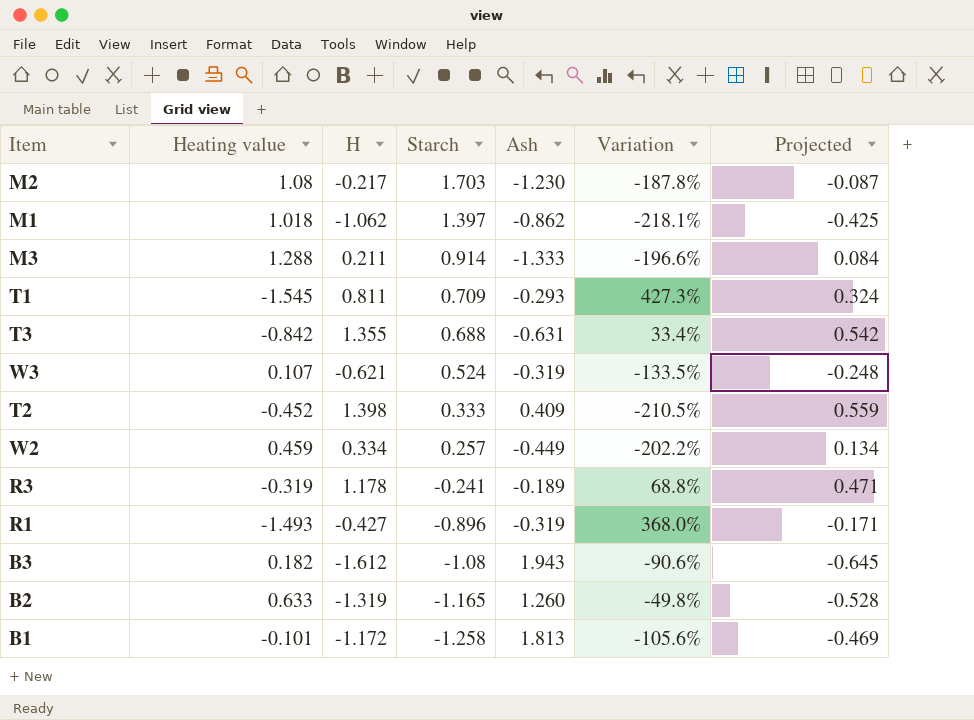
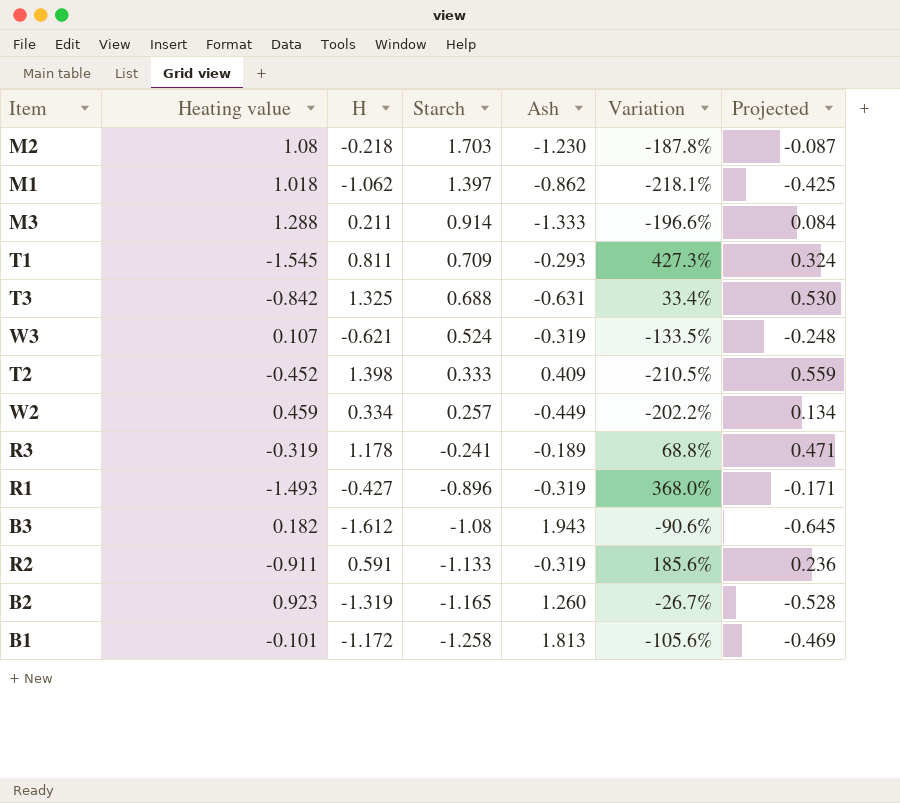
M2 | H: -0.217 -> -0.218
T3 | H: 1.355 -> 1.325
T3 | Projected: 0.542 -> 0.530
row R2: none -> -0.911 | 0.591 | -1.133 | -0.319 | 185.6% | 0.236
B2 | Heating value: 0.633 -> 0.923
B2 | Variation: -49.8% -> -26.7%

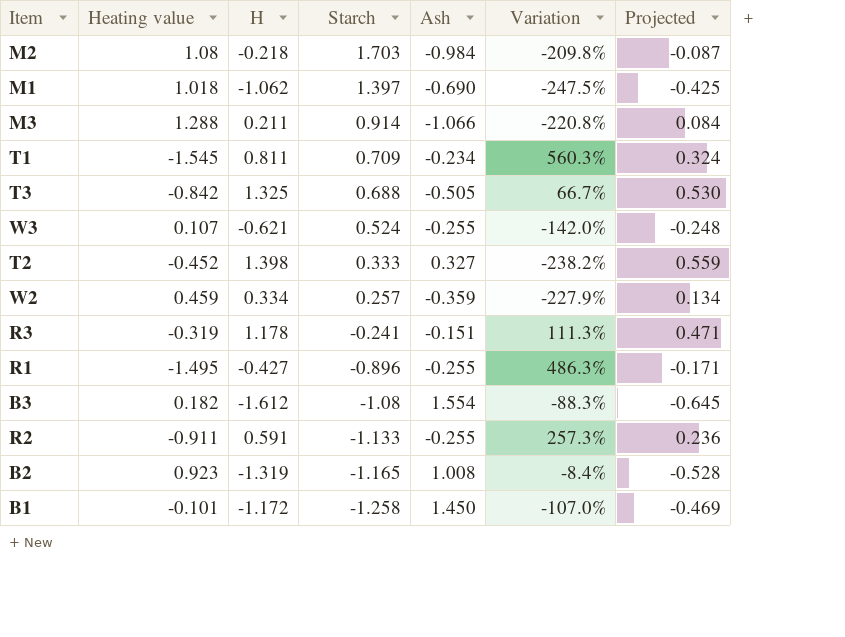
M2 | Ash: -1.230 -> -0.984
M2 | Variation: -187.8% -> -209.8%
M1 | Ash: -0.862 -> -0.690
M1 | Variation: -218.1% -> -247.5%
M3 | Ash: -1.333 -> -1.066
M3 | Variation: -196.6% -> -220.8%
T1 | Ash: -0.293 -> -0.234
T1 | Variation: 427.3% -> 560.3%
T3 | Ash: -0.631 -> -0.505
T3 | Variation: 33.4% -> 66.7%
W3 | Ash: -0.319 -> -0.255
W3 | Variation: -133.5% -> -142.0%
T2 | Ash: 0.409 -> 0.327
T2 | Variation: -210.5% -> -238.2%
W2 | Ash: -0.449 -> -0.359
W2 | Variation: -202.2% -> -227.9%
R3 | Ash: -0.189 -> -0.151
R3 | Variation: 68.8% -> 111.3%
R1 | Heating value: -1.493 -> -1.495
R1 | Ash: -0.319 -> -0.255
R1 | Variation: 368.0% -> 486.3%
B3 | Ash: 1.943 -> 1.554
B3 | Variation: -90.6% -> -88.3%
R2 | Ash: -0.319 -> -0.255
R2 | Variation: 185.6% -> 257.3%
B2 | Ash: 1.260 -> 1.008
B2 | Variation: -26.7% -> -8.4%
B1 | Ash: 1.813 -> 1.450
B1 | Variation: -105.6% -> -107.0%

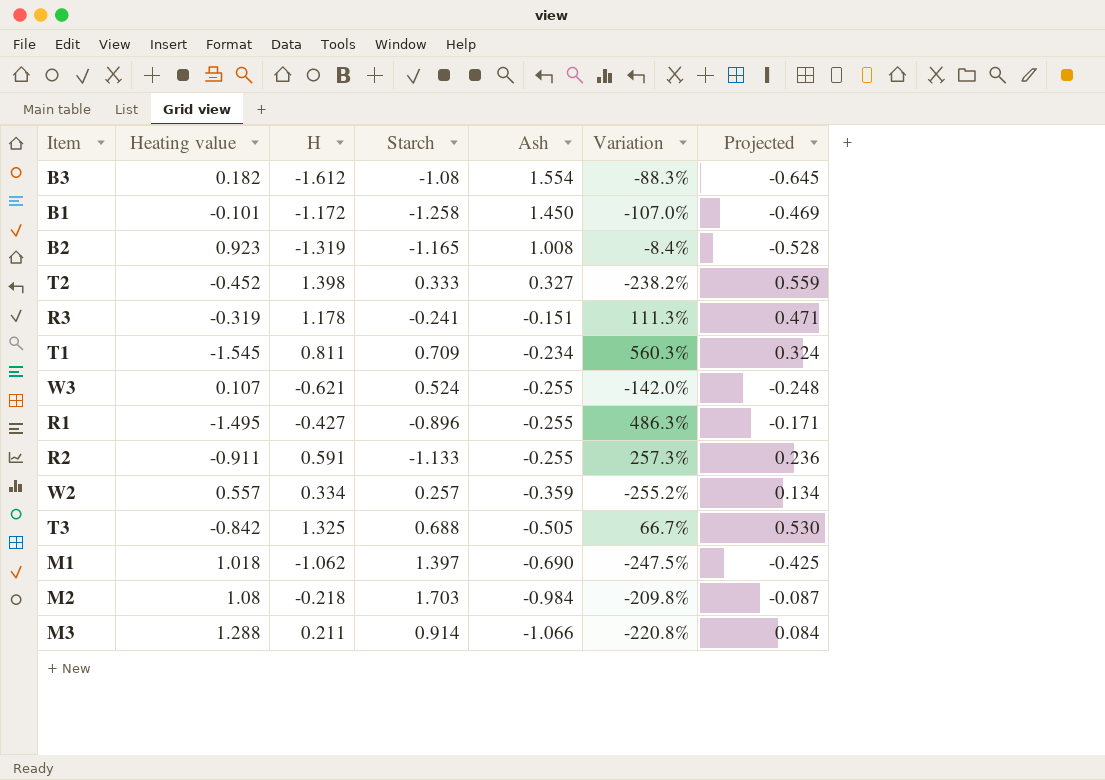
row order: Starch descending -> Ash descending
W2 | Heating value: 0.459 -> 0.557
W2 | Variation: -227.9% -> -255.2%

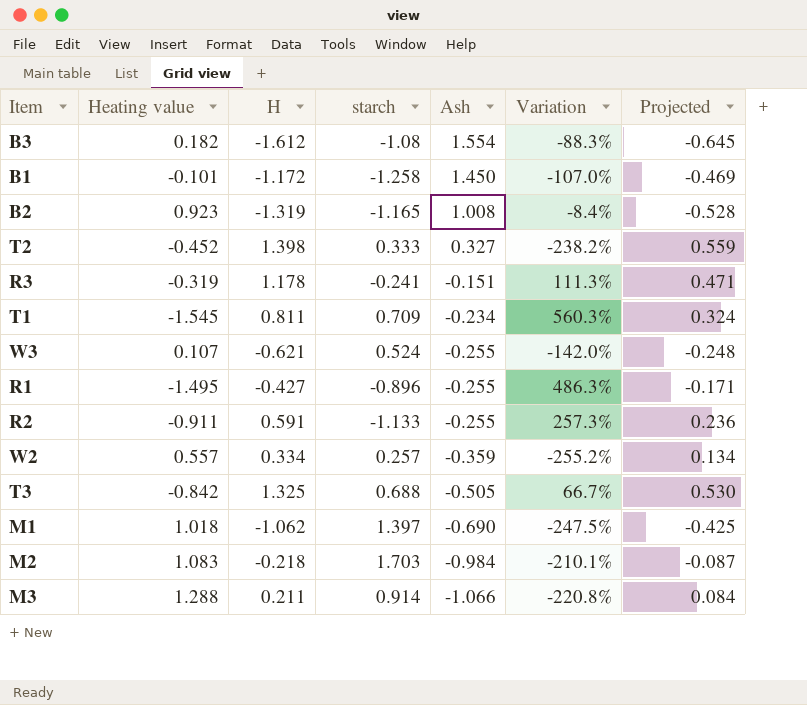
column name: Starch -> starch
M2 | Heating value: 1.08 -> 1.083
M2 | Variation: -209.8% -> -210.1%

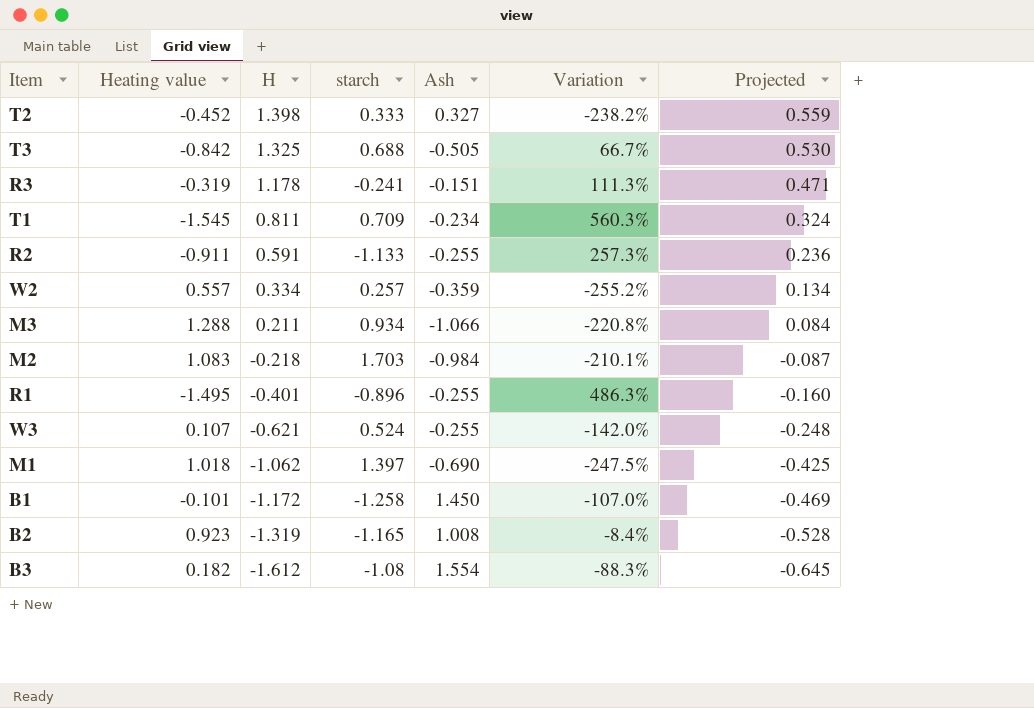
row order: Ash descending -> H descending
M3 | starch: 0.914 -> 0.934
R1 | H: -0.427 -> -0.401
R1 | Projected: -0.171 -> -0.160

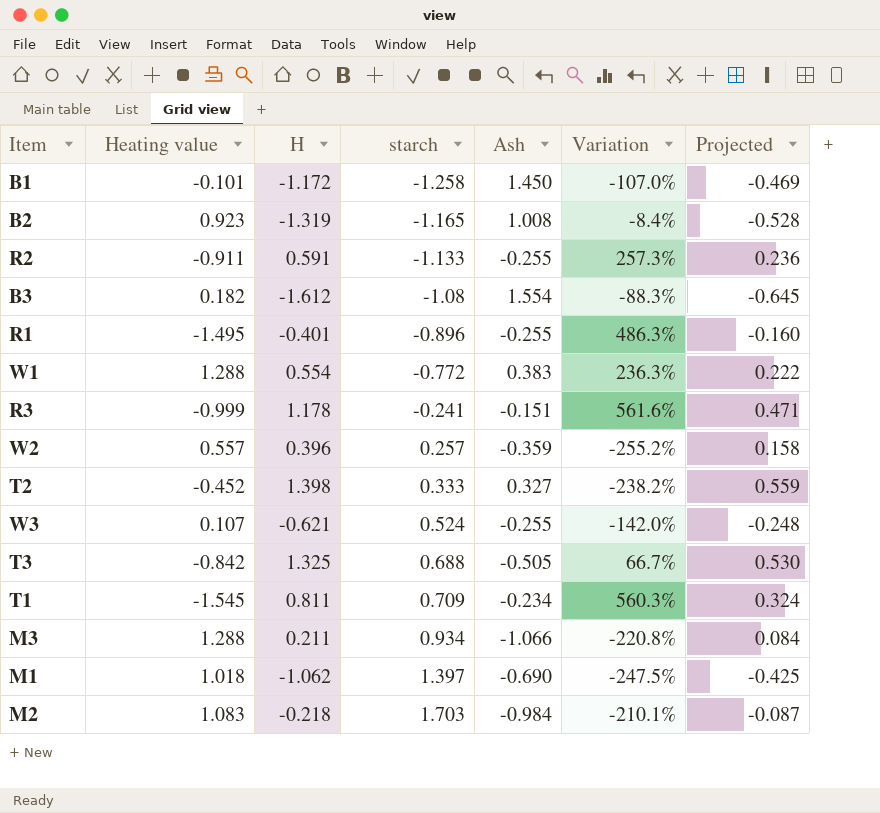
row order: H descending -> starch ascending
row W1: none -> 1.288 | 0.554 | -0.772 | 0.383 | 236.3% | 0.222
R3 | Heating value: -0.319 -> -0.999
R3 | Variation: 111.3% -> 561.6%
W2 | H: 0.334 -> 0.396
W2 | Projected: 0.134 -> 0.158

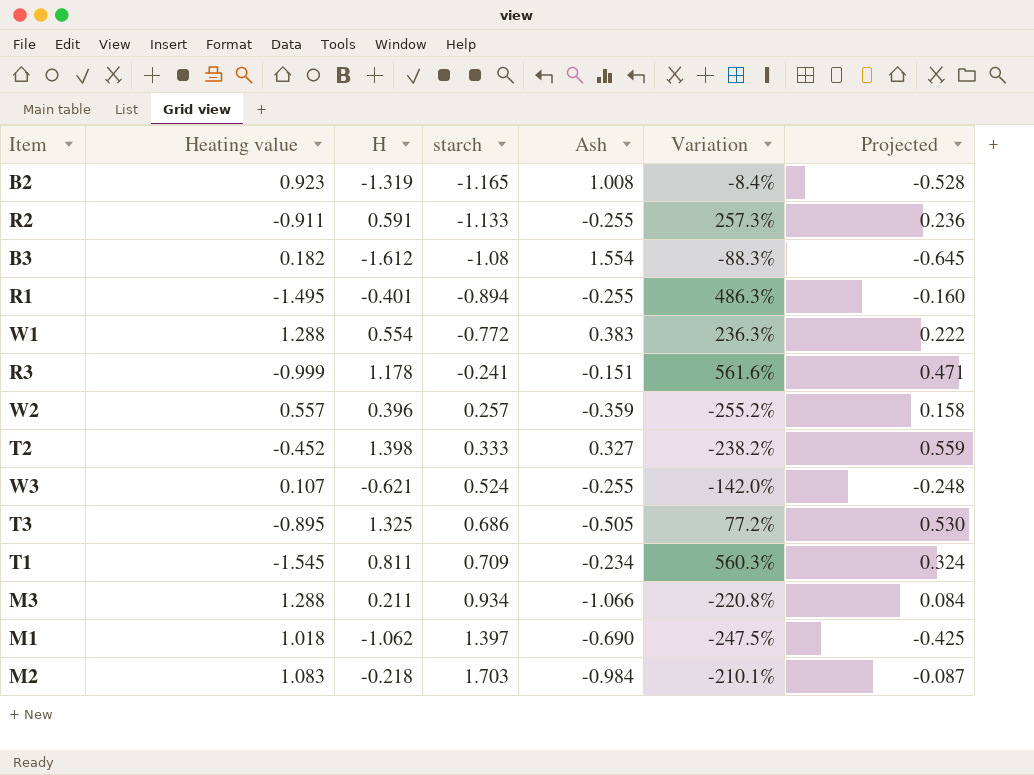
row B1: -0.101 | -1.172 | -1.258 | 1.450 | -107.0% | -0.469 -> none
R1 | starch: -0.896 -> -0.894
T3 | Heating value: -0.842 -> -0.895
T3 | starch: 0.688 -> 0.686
T3 | Variation: 66.7% -> 77.2%

